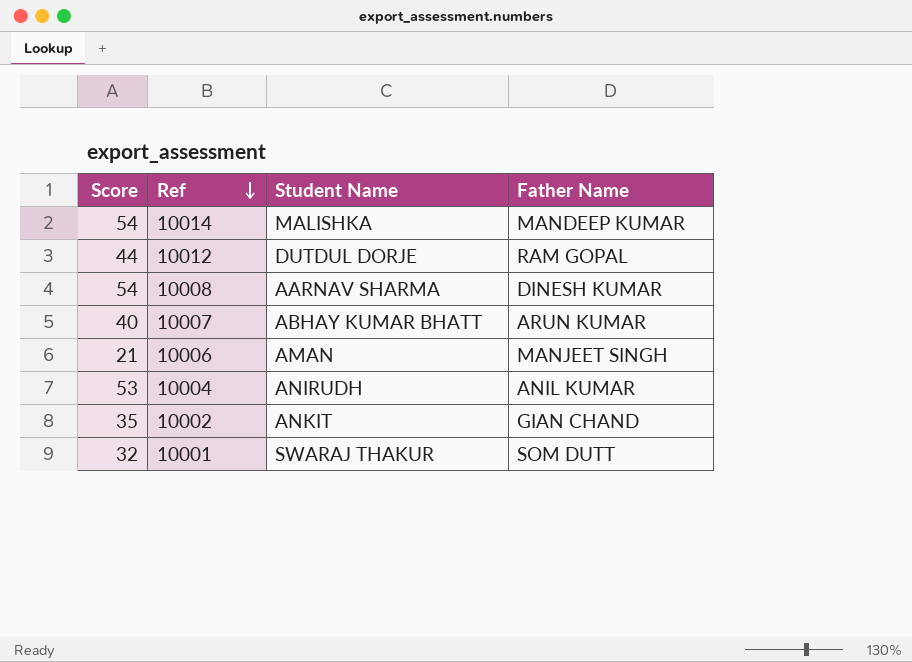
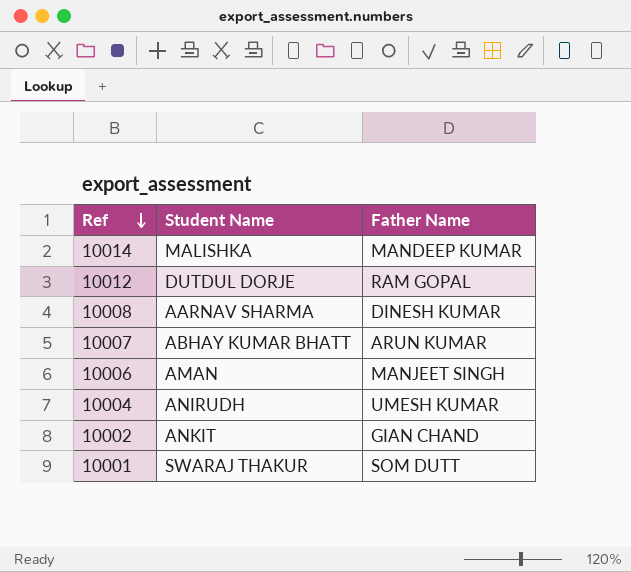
column Score | position: 1 -> none
10004 | Father Name: ANIL KUMAR -> UMESH KUMAR

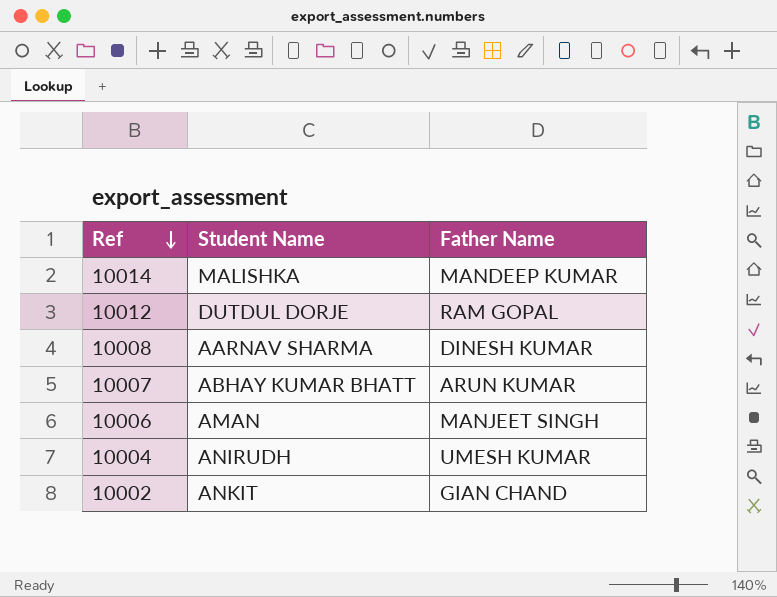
row 10001: SWARAJ THAKUR | SOM DUTT -> none

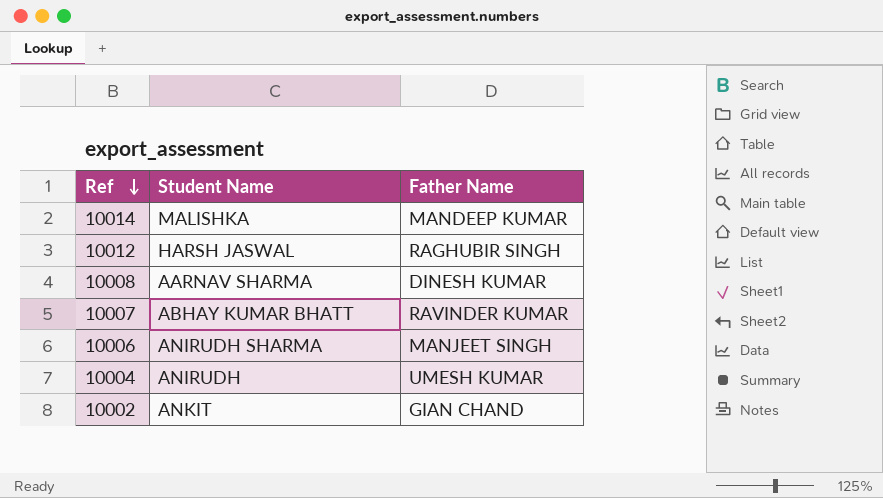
10012 | Student Name: DUTDUL DORJE -> HARSH JASWAL
10012 | Father Name: RAM GOPAL -> RAGHUBIR SINGH
10007 | Father Name: ARUN KUMAR -> RAVINDER KUMAR
10006 | Student Name: AMAN -> ANIRUDH SHARMA

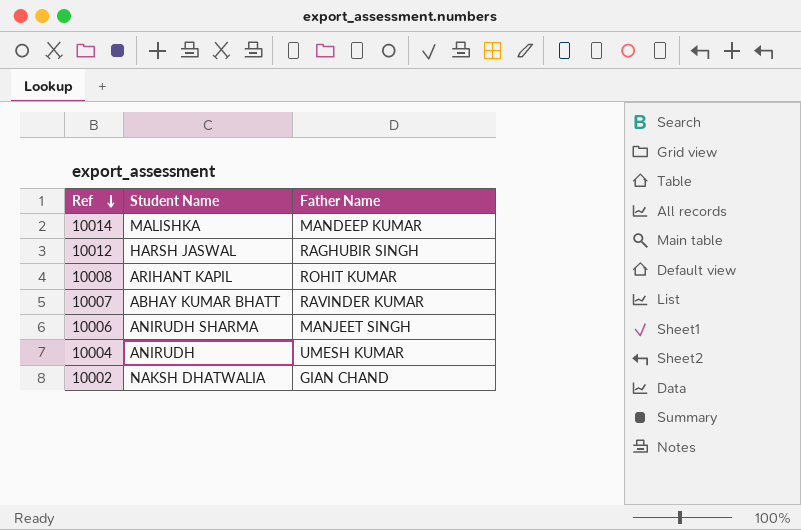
10008 | Student Name: AARNAV SHARMA -> ARIHANT KAPIL
10008 | Father Name: DINESH KUMAR -> ROHIT KUMAR
10002 | Student Name: ANKIT -> NAKSH DHATWALIA

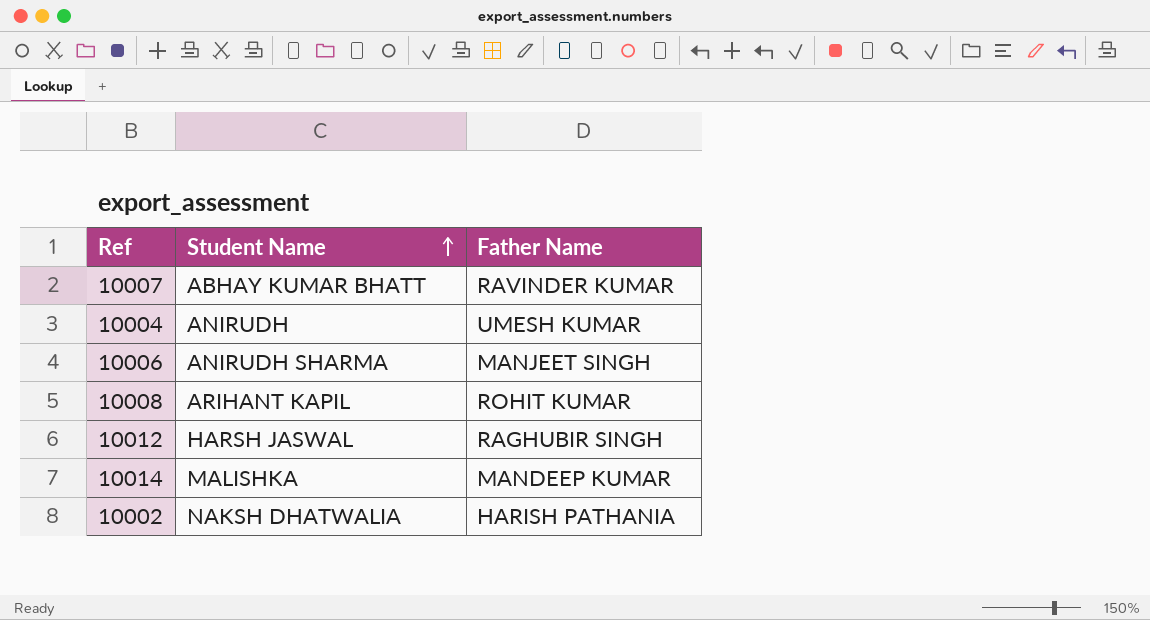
row order: Ref descending -> Student Name ascending
10002 | Father Name: GIAN CHAND -> HARISH PATHANIA

